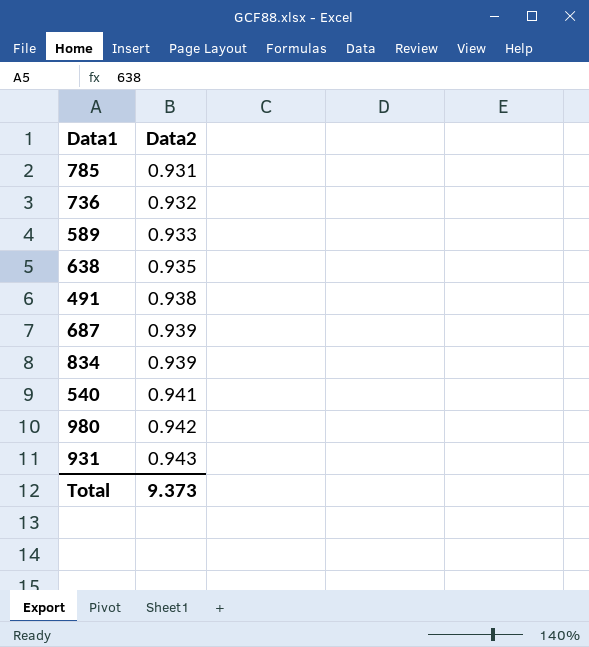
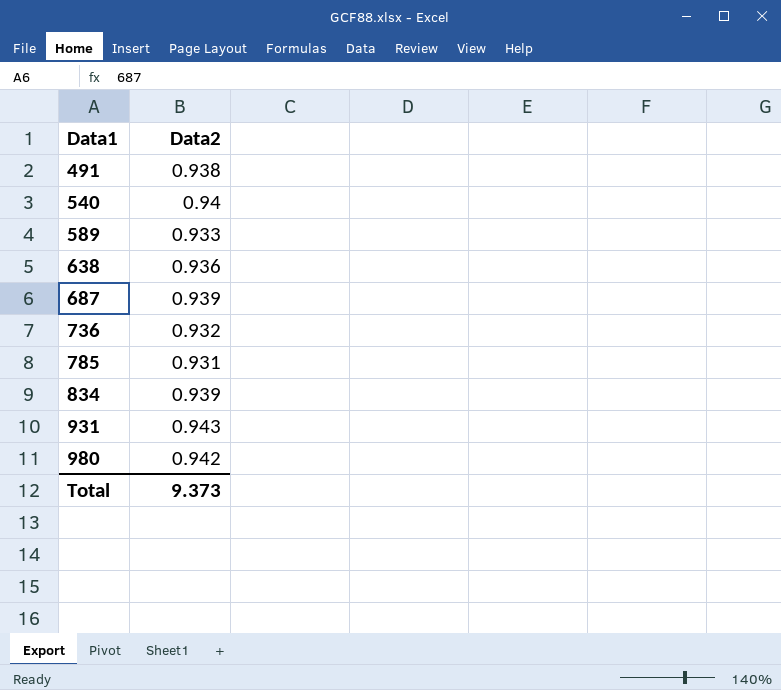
row order: Data2 ascending -> Data1 ascending
540 | Data2: 0.941 -> 0.94
638 | Data2: 0.935 -> 0.936

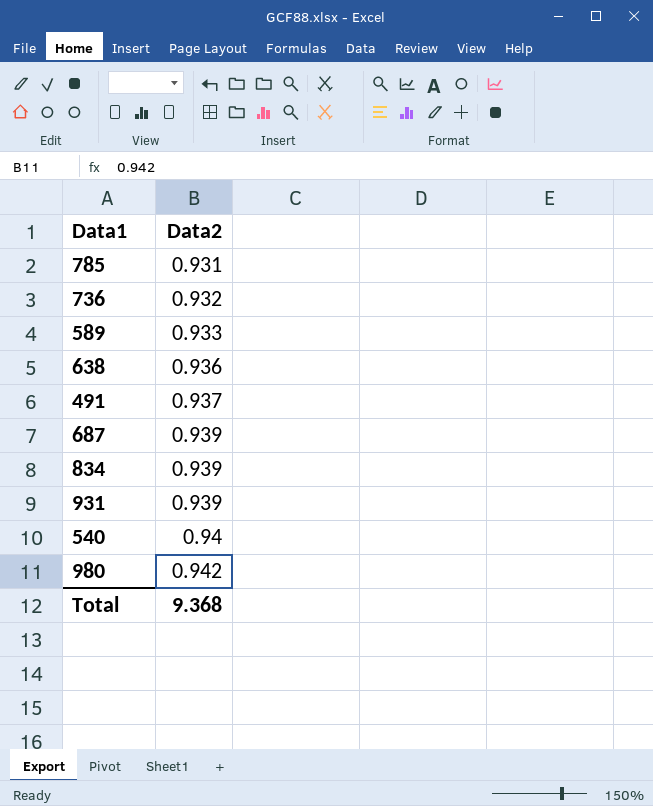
row order: Data1 ascending -> Data2 ascending
491 | Data2: 0.938 -> 0.937
931 | Data2: 0.943 -> 0.939
Total | Data2: 9.373 -> 9.368

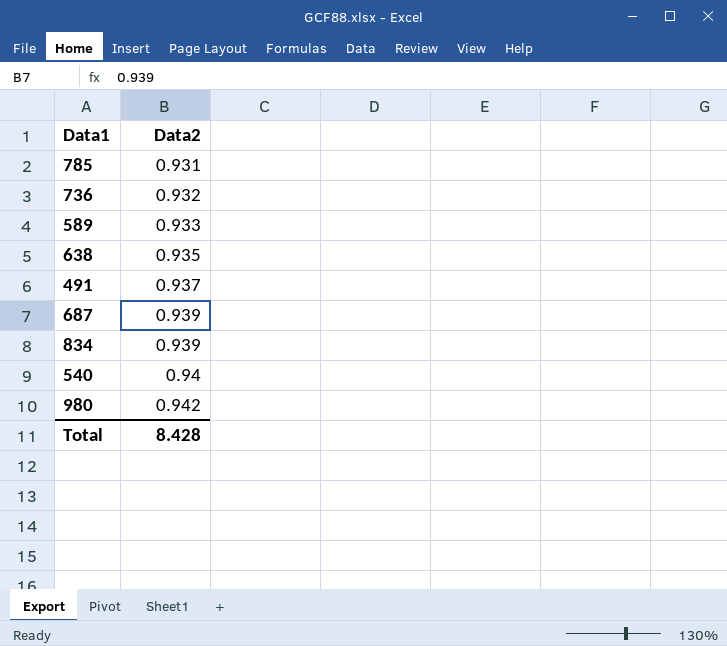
row 931: 0.939 -> none
638 | Data2: 0.936 -> 0.935
Total | Data2: 9.368 -> 8.428

